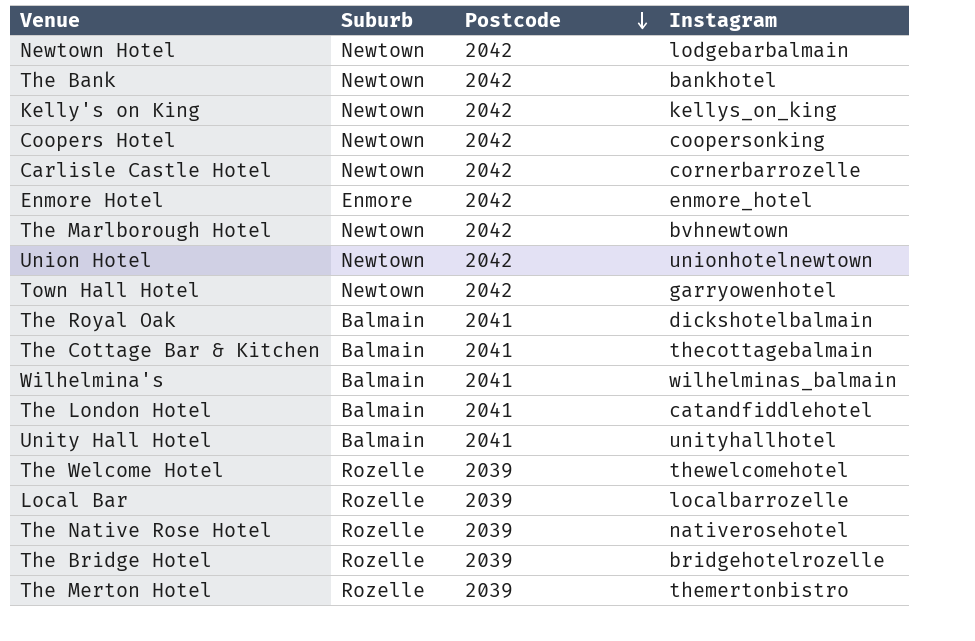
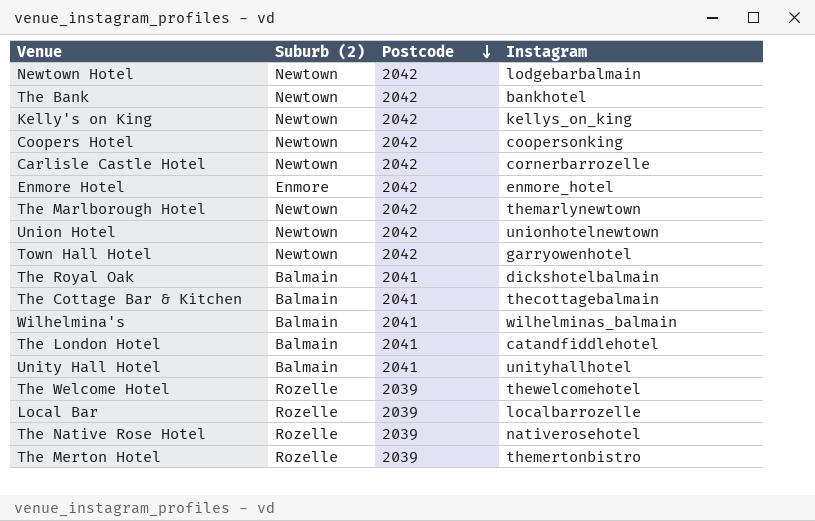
column name: Suburb -> Suburb (2)
row The Bridge Hotel: Rozelle | 2039 | bridgehotelrozelle -> none
The Marlborough Hotel | Instagram: bvhnewtown -> themarlynewtown

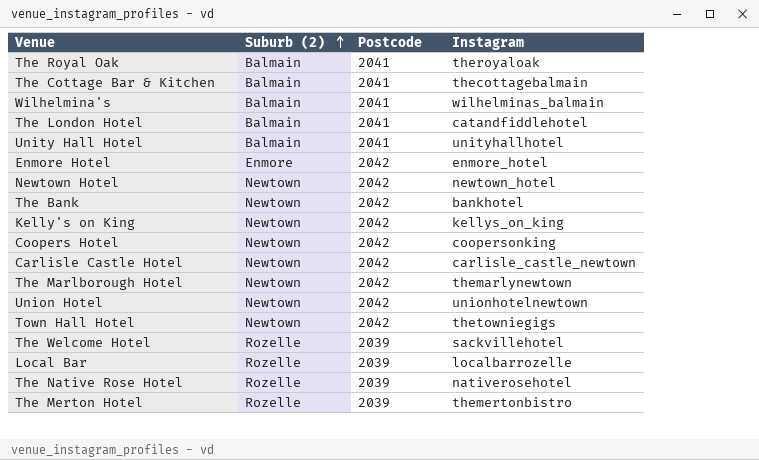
row order: Postcode descending -> Suburb (2) ascending
The Royal Oak | Instagram: dickshotelbalmain -> theroyaloak
Newtown Hotel | Instagram: lodgebarbalmain -> newtown_hotel
Carlisle Castle Hotel | Instagram: cornerbarrozelle -> carlisle_castle_newtown
Town Hall Hotel | Instagram: garryowenhotel -> thetowniegigs
The Welcome Hotel | Instagram: thewelcomehotel -> sackvillehotel

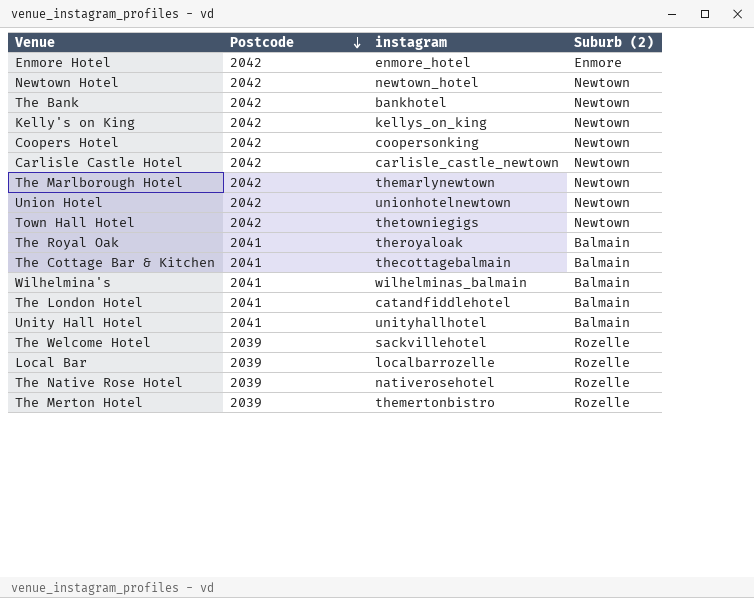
row order: Suburb (2) ascending -> Postcode descending
column name: Instagram -> instagram
column Suburb (2) | position: 2 -> 4

